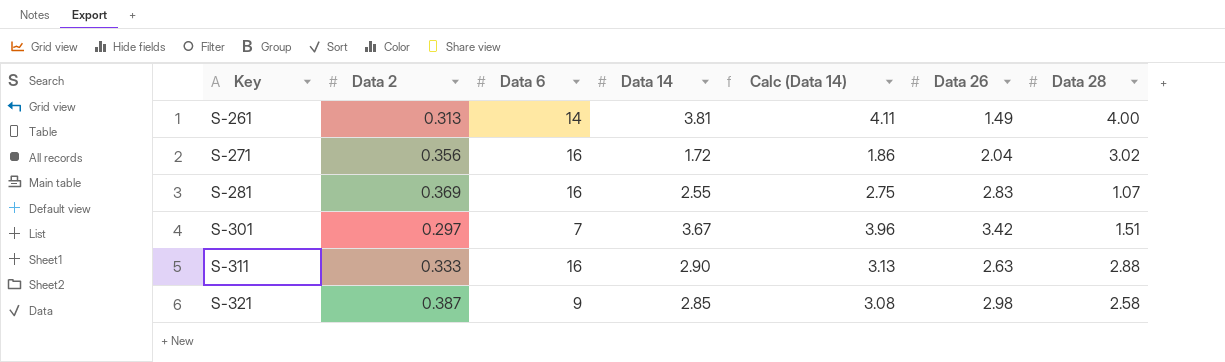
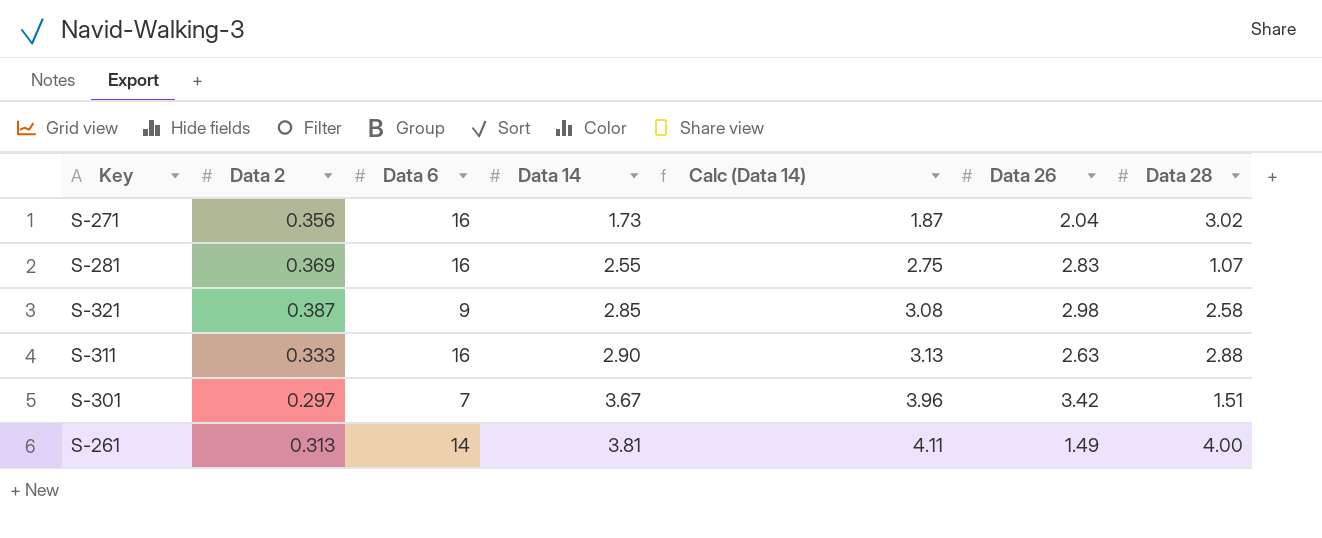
row order: Key ascending -> Data 14 ascending
S-271 | Data 14: 1.72 -> 1.73
S-271 | Calc (Data 14): 1.86 -> 1.87

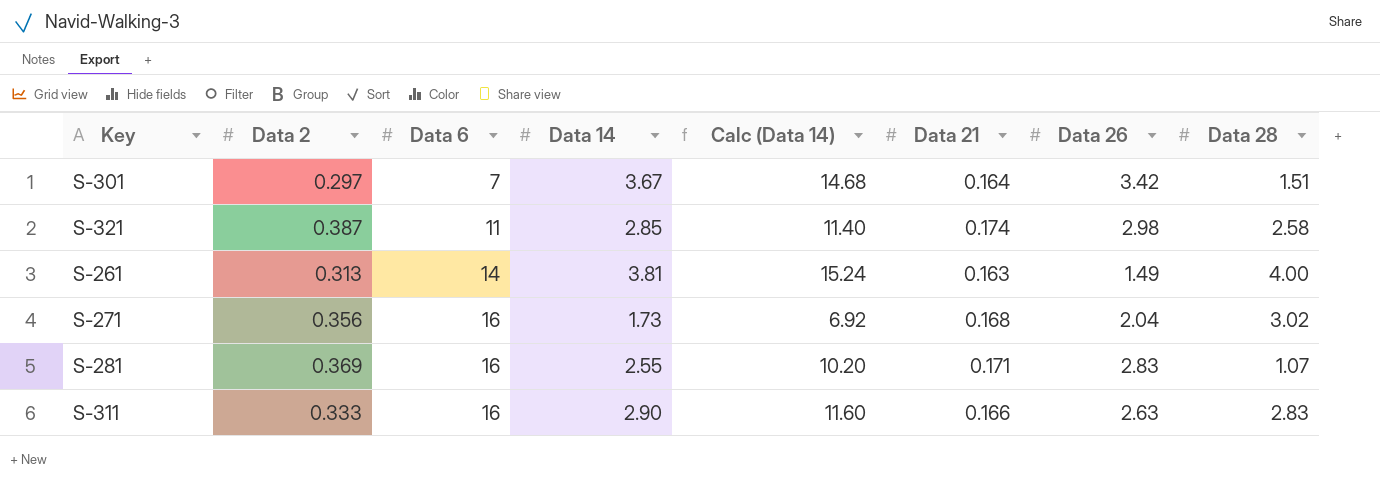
row order: Data 14 ascending -> Data 6 ascending
column Calc (Data 14) | formula: [Data 14] * 1.08 -> [Data 14] * 4
column Data 21 | position: none -> 6
S-321 | Data 6: 9 -> 11
S-311 | Data 28: 2.88 -> 2.83

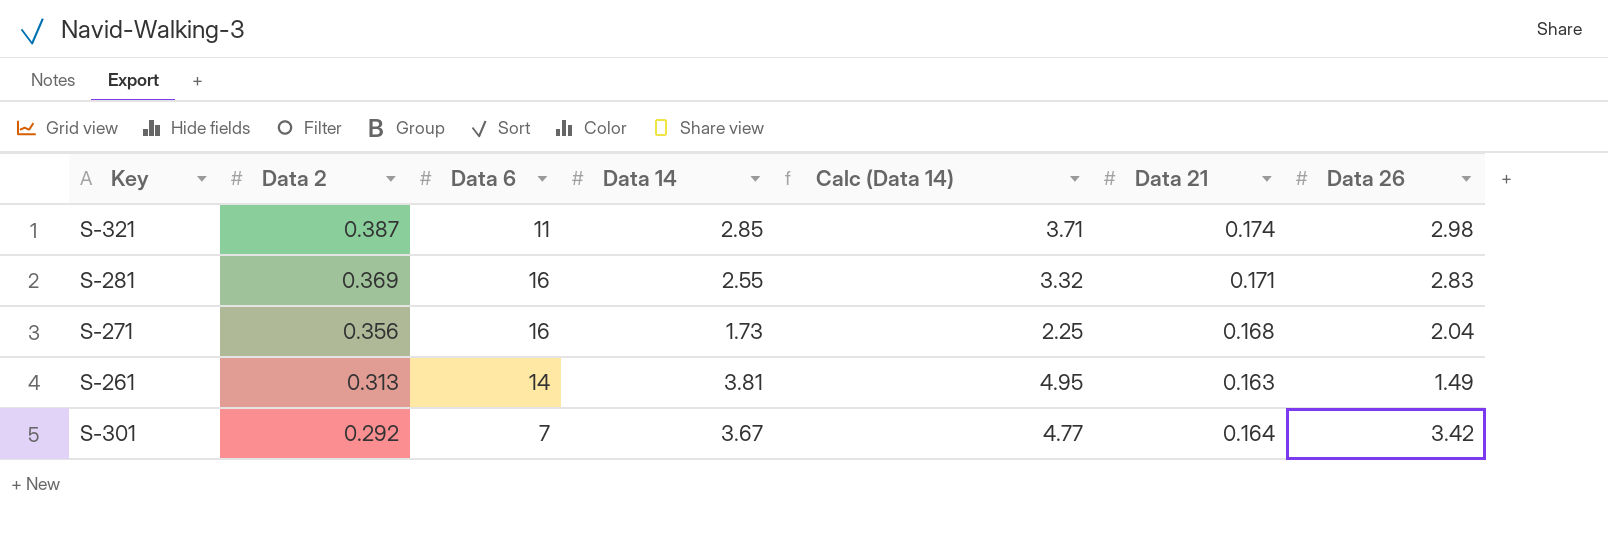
row order: Data 6 ascending -> Data 2 descending
column Data 28 | position: 8 -> none
column Calc (Data 14) | formula: [Data 14] * 4 -> [Data 14] * 1.3
row S-311: 0.333 | 16 | 2.90 | 11.60 | 0.166 | 2.63 | 2.83 -> none
S-301 | Data 2: 0.297 -> 0.292

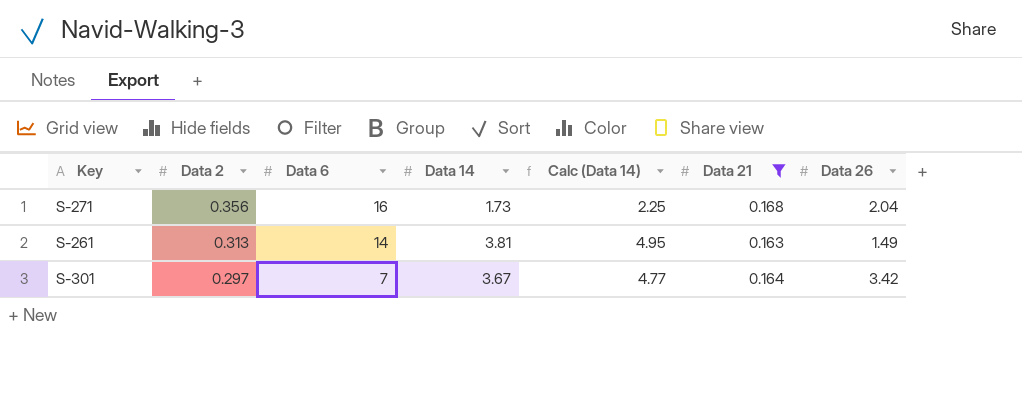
filter: none -> Data 21 <= 0.168
S-301 | Data 2: 0.292 -> 0.297

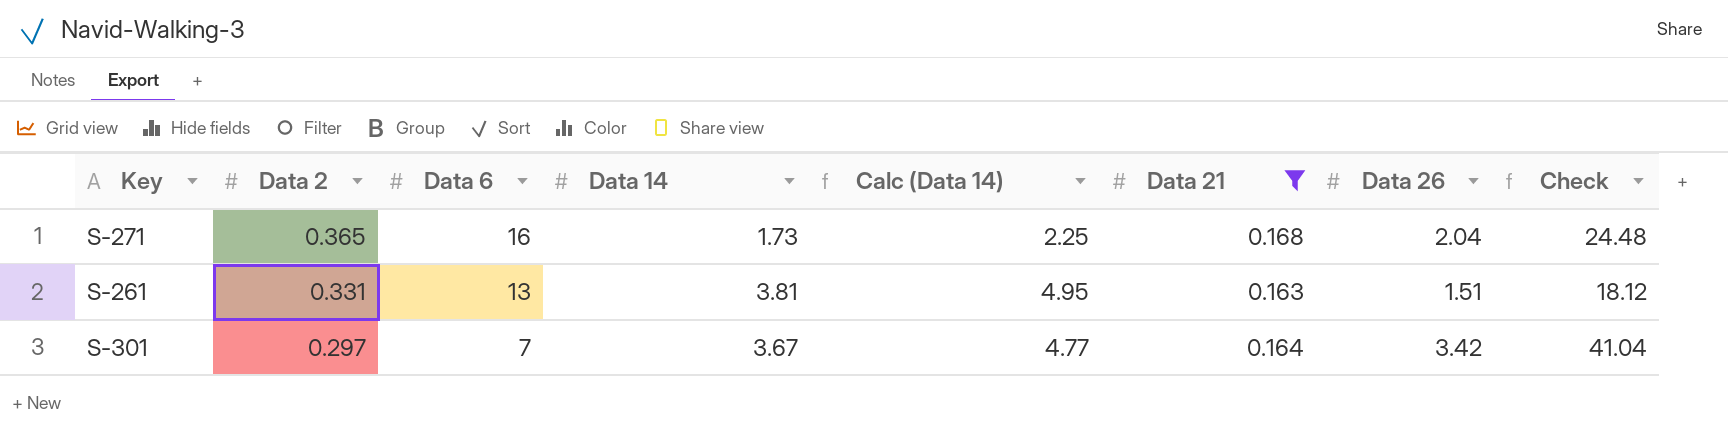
column Check | formula: none -> [Data 26] * 12
S-271 | Data 2: 0.356 -> 0.365
S-261 | Data 2: 0.313 -> 0.331
S-261 | Data 6: 14 -> 13
S-261 | Data 26: 1.49 -> 1.51

